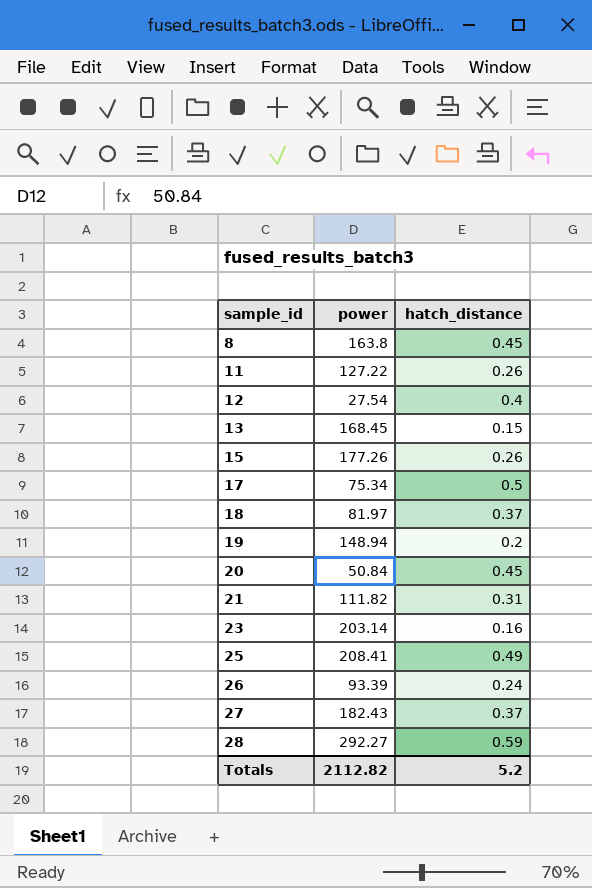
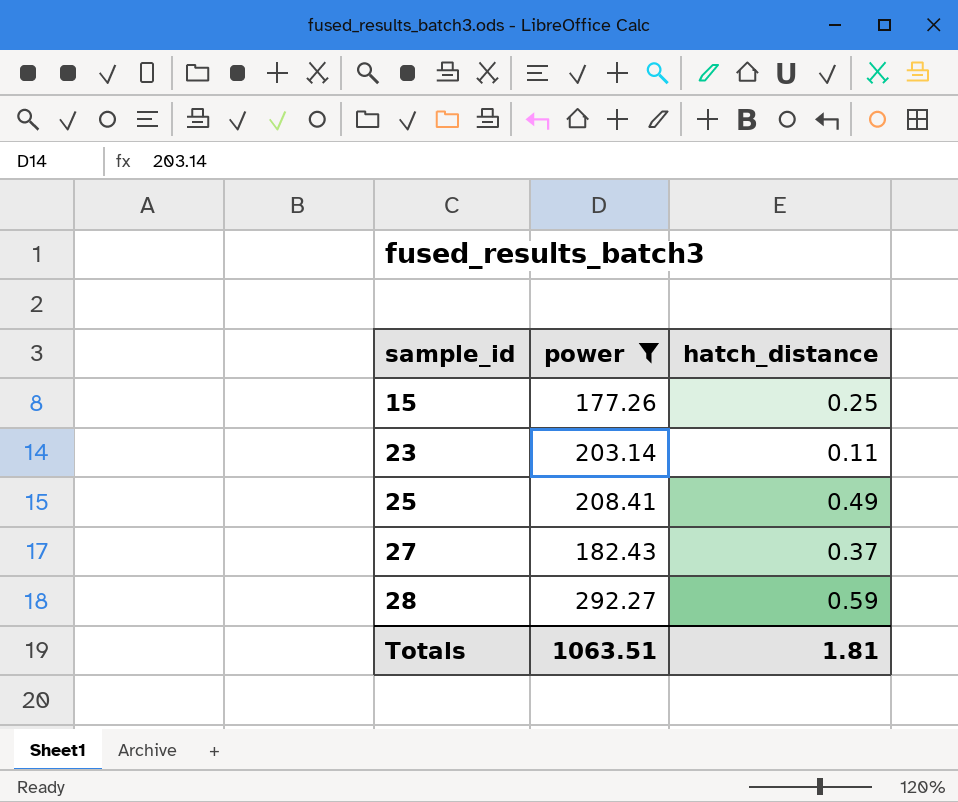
filter: none -> power >= 177.26
15 | hatch_distance: 0.26 -> 0.25
23 | hatch_distance: 0.16 -> 0.11
Totals | power: 2112.82 -> 1063.51
Totals | hatch_distance: 5.2 -> 1.81

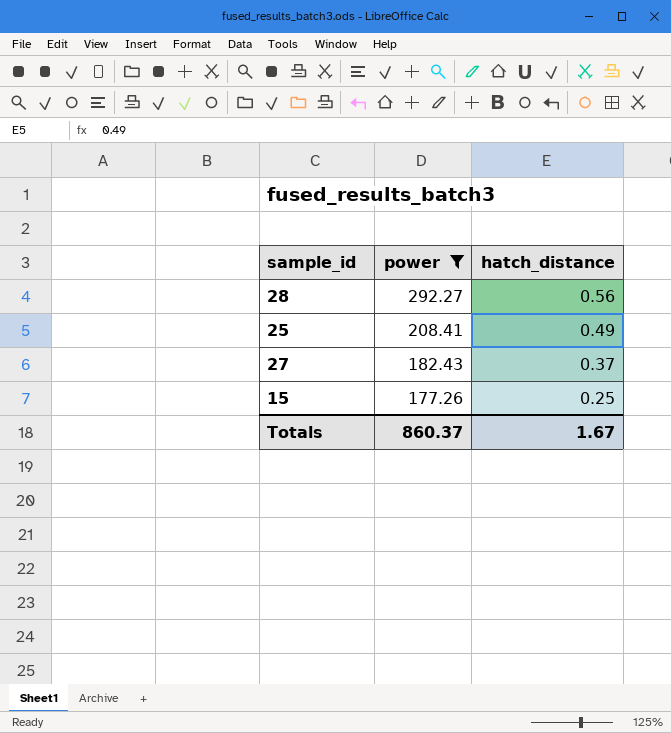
row order: sample_id ascending -> power descending
row 23: 203.14 | 0.11 -> none
28 | hatch_distance: 0.59 -> 0.56
Totals | power: 1063.51 -> 860.37
Totals | hatch_distance: 1.81 -> 1.67

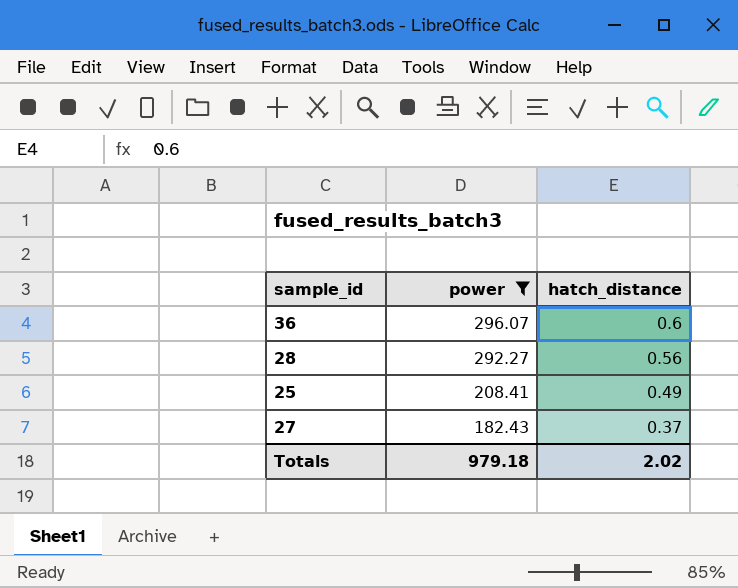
row 15: 177.26 | 0.25 -> none
row 36: none -> 296.07 | 0.6
Totals | power: 860.37 -> 979.18
Totals | hatch_distance: 1.67 -> 2.02

